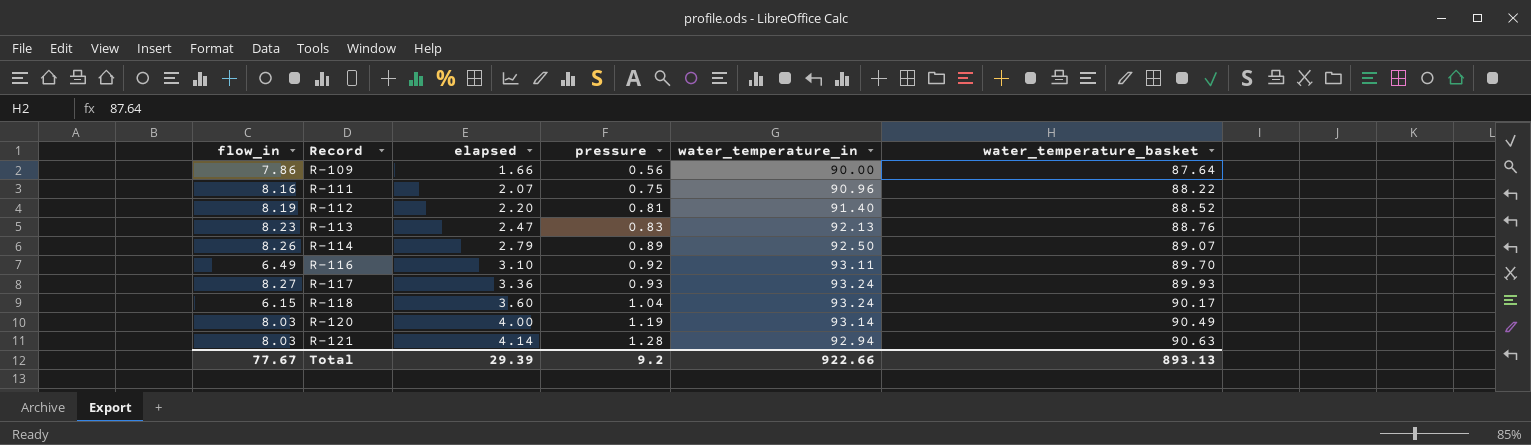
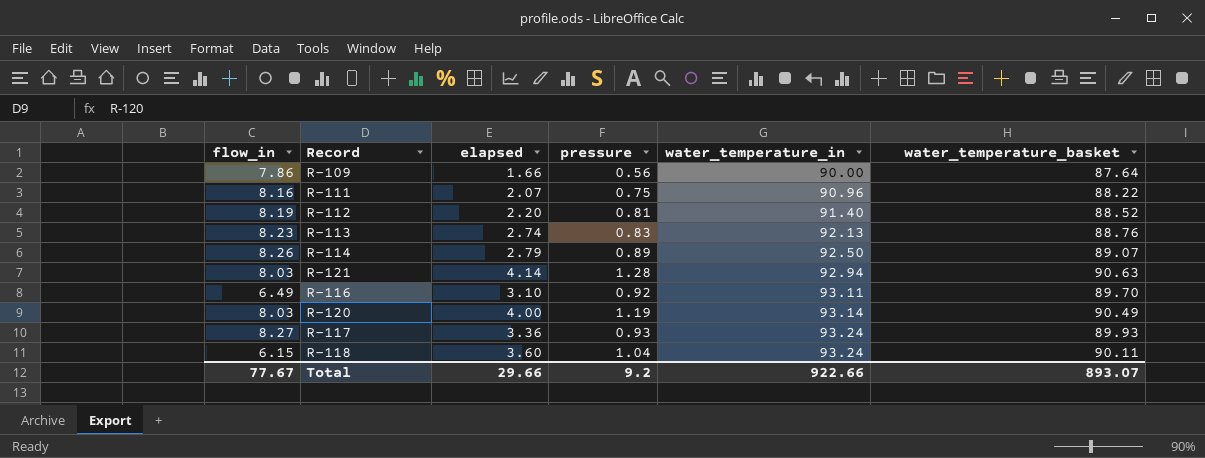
row order: Record ascending -> water_temperature_in ascending
R-113 | elapsed: 2.47 -> 2.74
R-118 | water_temperature_basket: 90.17 -> 90.11
Total | elapsed: 29.39 -> 29.66
Total | water_temperature_basket: 893.13 -> 893.07

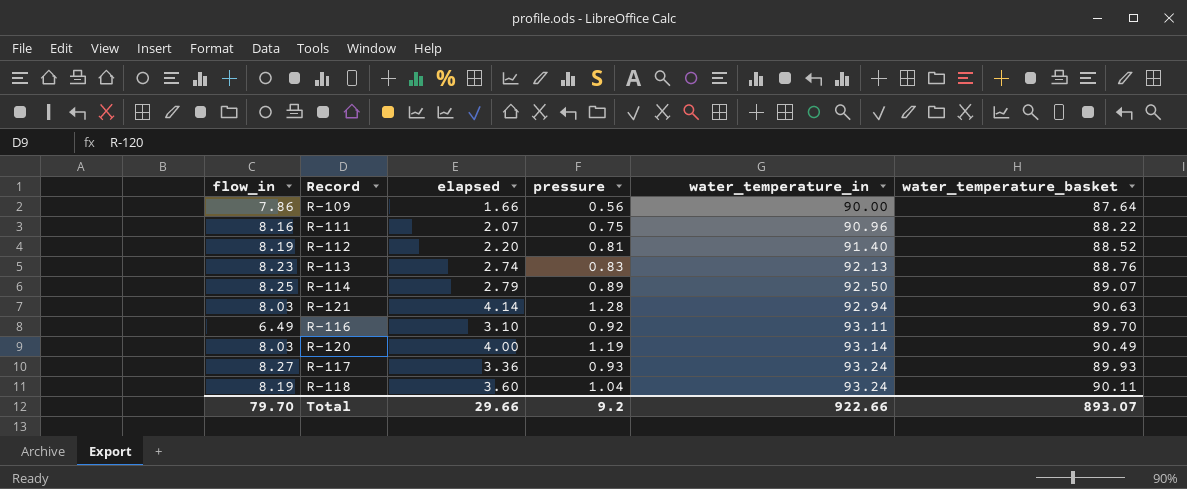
R-114 | flow_in: 8.26 -> 8.25
R-118 | flow_in: 6.15 -> 8.19
Total | flow_in: 77.67 -> 79.70

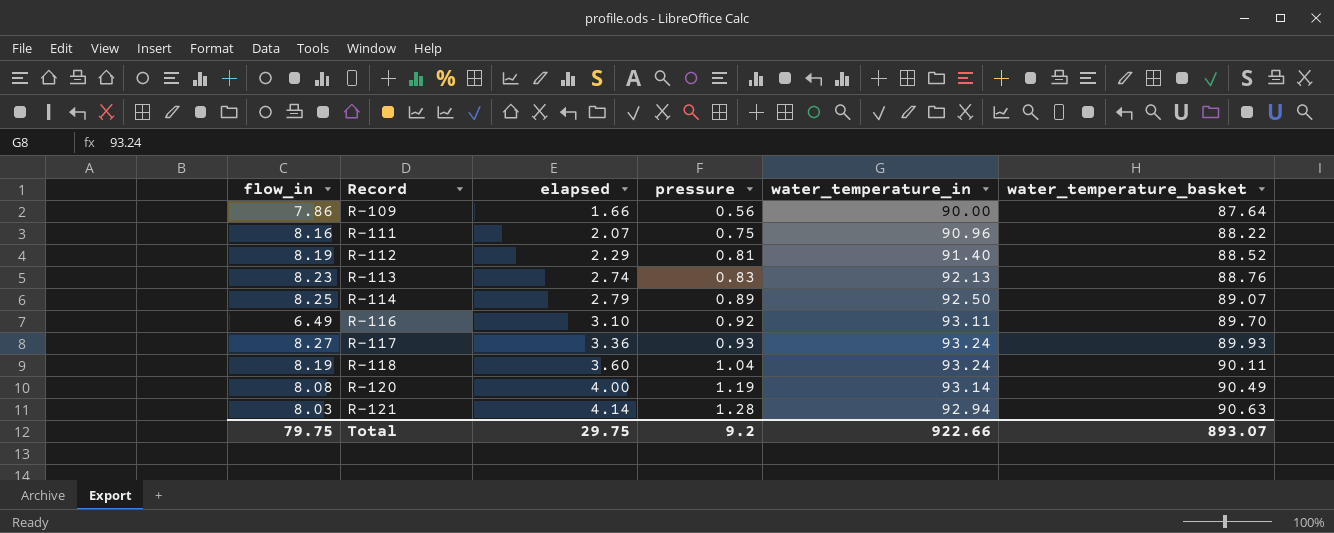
row order: water_temperature_in ascending -> Record ascending
R-112 | elapsed: 2.20 -> 2.29
R-120 | flow_in: 8.03 -> 8.08
Total | flow_in: 79.70 -> 79.75
Total | elapsed: 29.66 -> 29.75

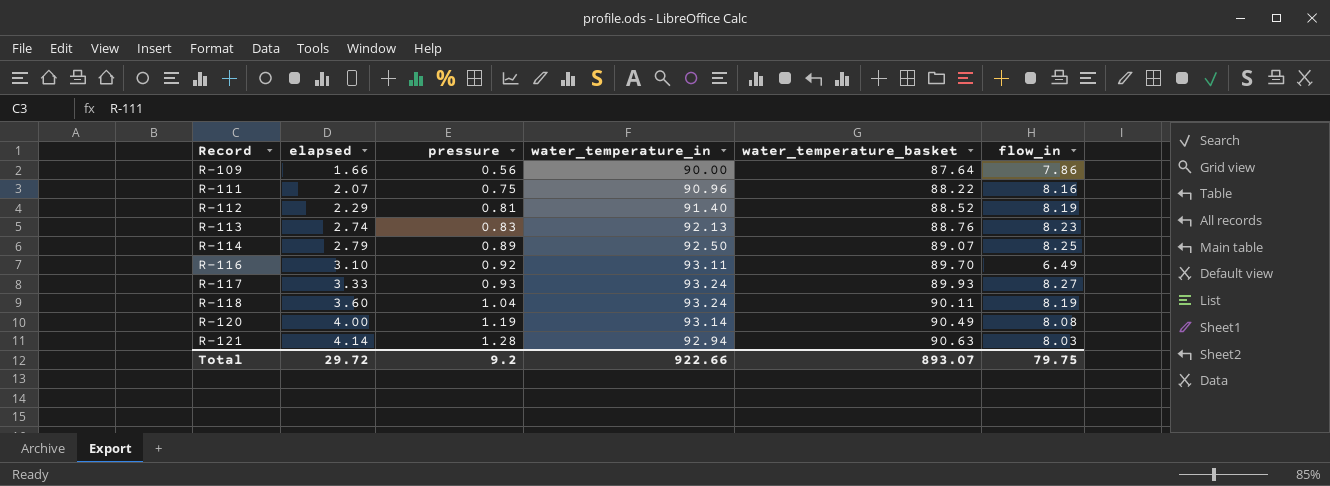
column flow_in | position: 1 -> 6
R-117 | elapsed: 3.36 -> 3.33
Total | elapsed: 29.75 -> 29.72

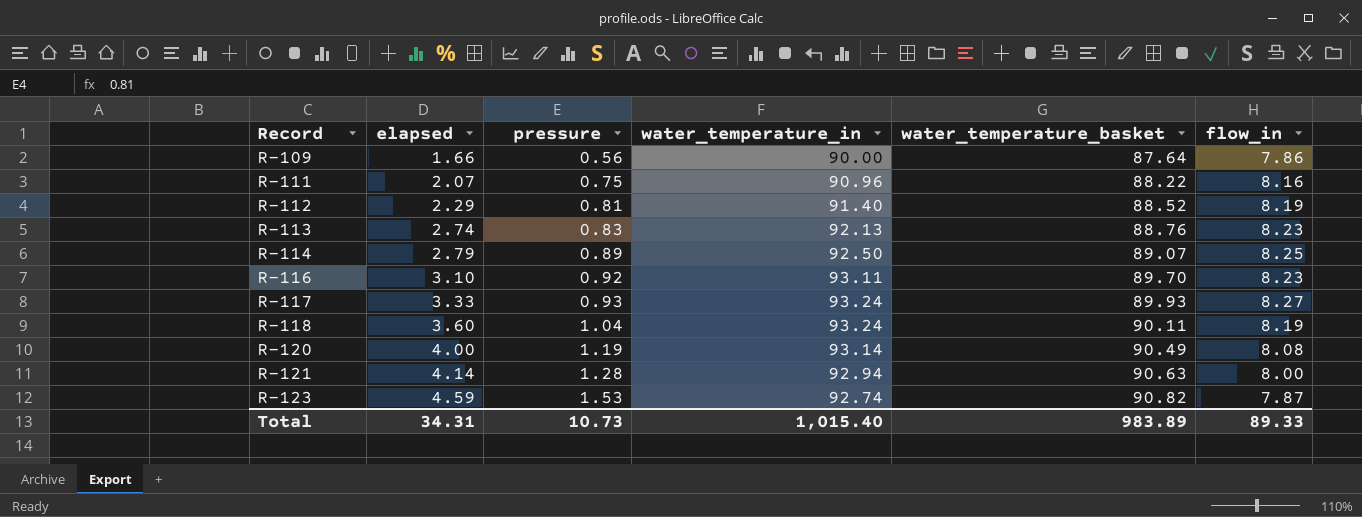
R-116 | flow_in: 6.49 -> 8.23
R-121 | flow_in: 8.03 -> 8.00
row R-123: none -> 4.59 | 1.53 | 92.74 | 90.82 | 7.87
Total | elapsed: 29.72 -> 34.31
Total | pressure: 9.2 -> 10.73
Total | water_temperature_in: 922.66 -> 1,015.40
Total | water_temperature_basket: 893.07 -> 983.89
Total | flow_in: 79.75 -> 89.33

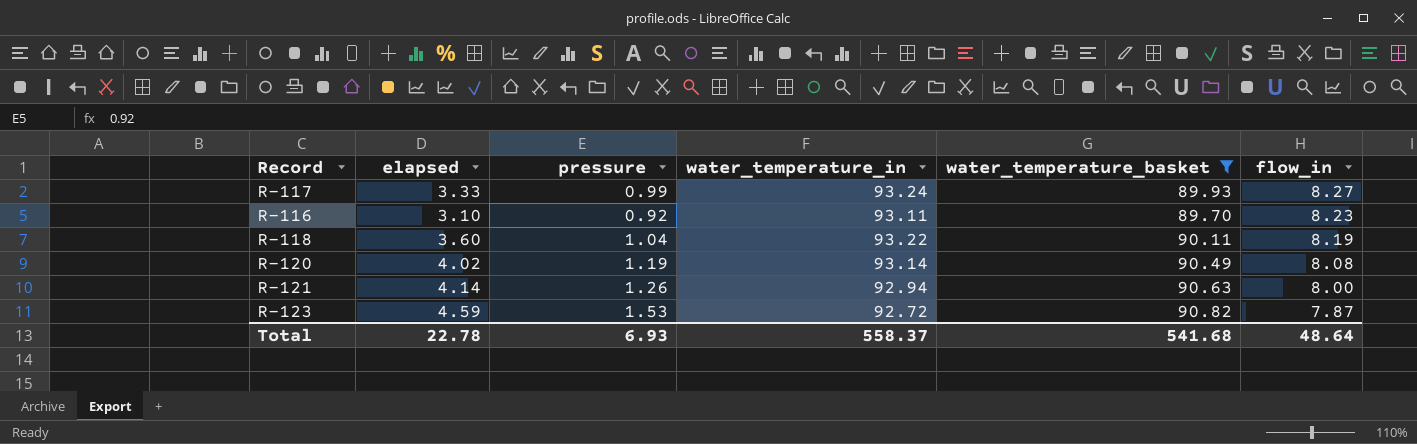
filter: none -> water_temperature_basket >= 89.70
row order: Record ascending -> flow_in descending
R-117 | pressure: 0.93 -> 0.99
R-118 | water_temperature_in: 93.24 -> 93.22
R-120 | elapsed: 4.00 -> 4.02
R-121 | pressure: 1.28 -> 1.26
R-123 | water_temperature_in: 92.74 -> 92.72
Total | elapsed: 34.31 -> 22.78
Total | pressure: 10.73 -> 6.93
Total | water_temperature_in: 1,015.40 -> 558.37
Total | water_temperature_basket: 983.89 -> 541.68
Total | flow_in: 89.33 -> 48.64

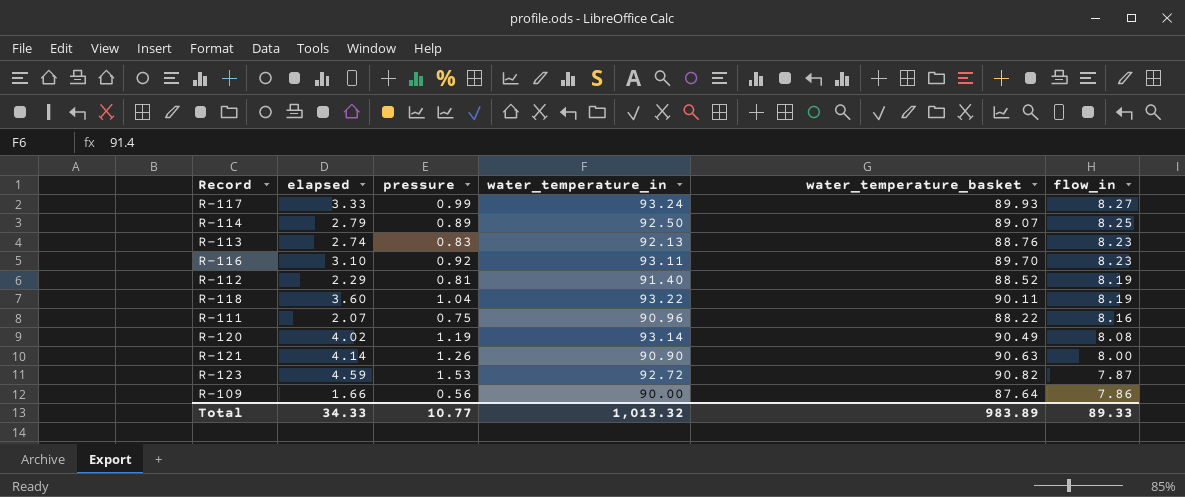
filter: water_temperature_basket >= 89.70 -> none
R-121 | water_temperature_in: 92.94 -> 90.90
Total | elapsed: 22.78 -> 34.33
Total | pressure: 6.93 -> 10.77
Total | water_temperature_in: 558.37 -> 1,013.32
Total | water_temperature_basket: 541.68 -> 983.89
Total | flow_in: 48.64 -> 89.33

